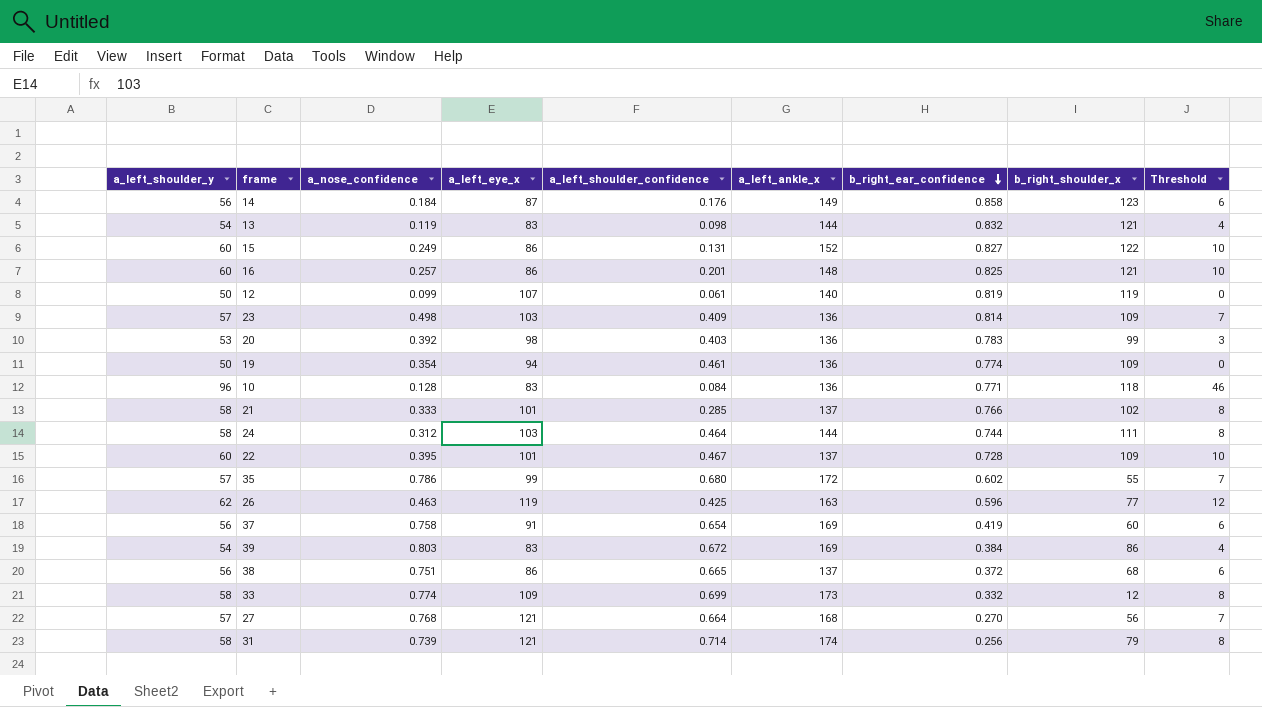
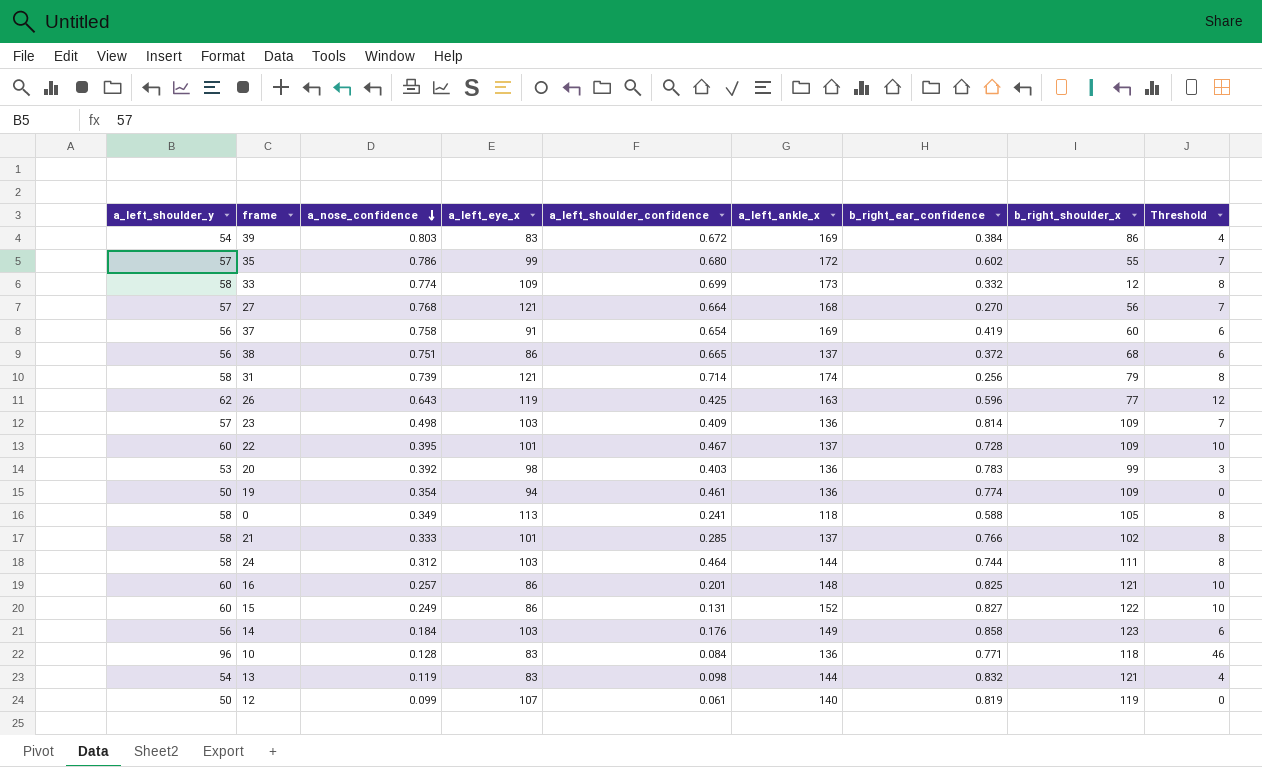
row order: b_right_ear_confidence descending -> a_nose_confidence descending
26 | a_nose_confidence: 0.463 -> 0.643
row 0: none -> 58 | 0.349 | 113 | 0.241 | 118 | 0.588 | 105 | 8
14 | a_left_eye_x: 87 -> 103

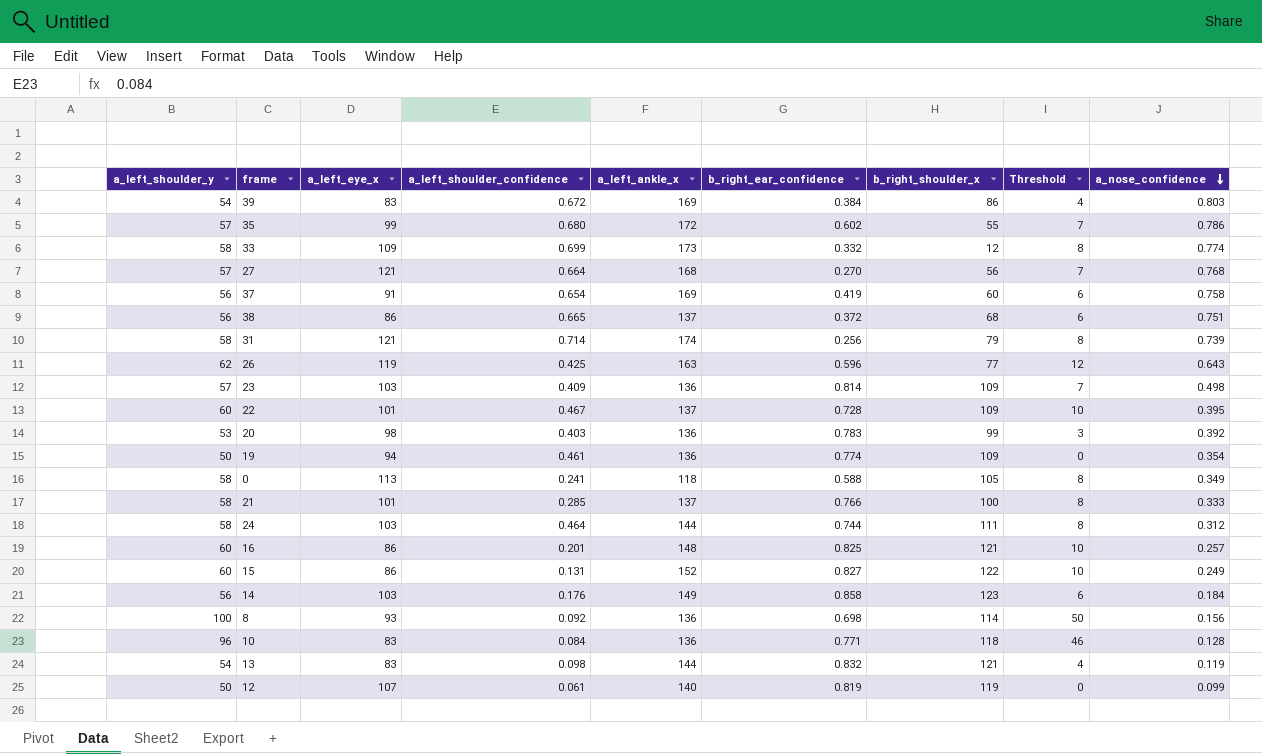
column a_nose_confidence | position: 3 -> 9
21 | b_right_shoulder_x: 102 -> 100
row 8: none -> 100 | 93 | 0.092 | 136 | 0.698 | 114 | 50 | 0.156

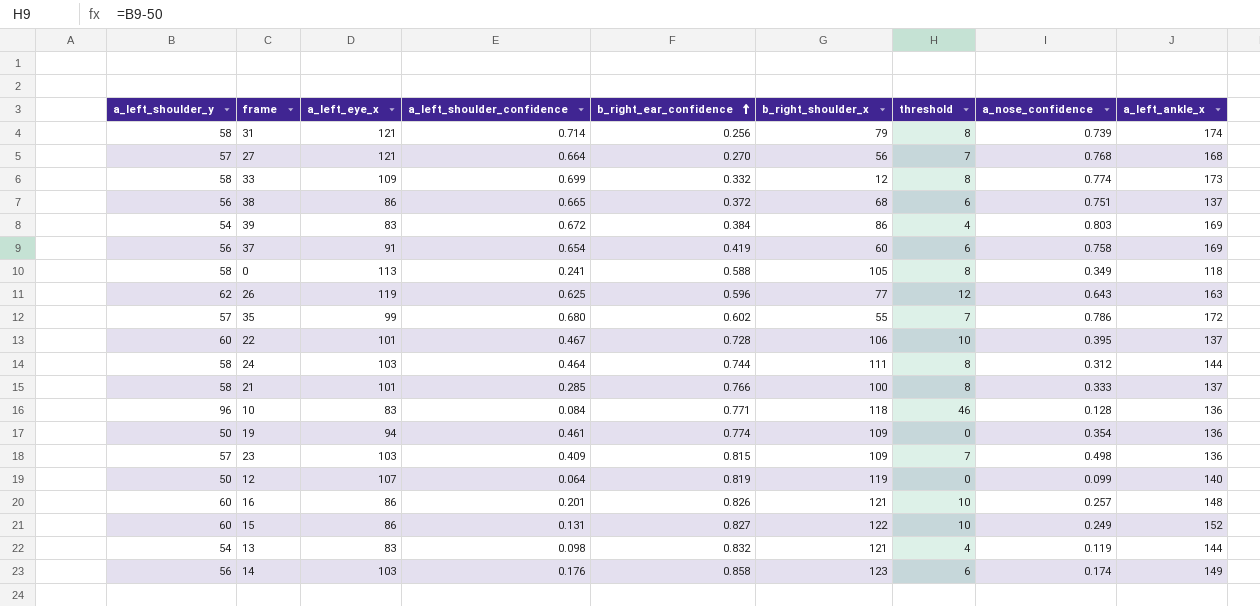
row order: a_nose_confidence descending -> b_right_ear_confidence ascending
column name: Threshold -> threshold
column a_left_ankle_x | position: 5 -> 9
row 20: 53 | 98 | 0.403 | 136 | 0.783 | 99 | 3 | 0.392 -> none
row 8: 100 | 93 | 0.092 | 136 | 0.698 | 114 | 50 | 0.156 -> none
26 | a_left_shoulder_confidence: 0.425 -> 0.625
22 | b_right_shoulder_x: 109 -> 106
23 | b_right_ear_confidence: 0.814 -> 0.815
12 | a_left_shoulder_confidence: 0.061 -> 0.064
16 | b_right_ear_confidence: 0.825 -> 0.826
14 | a_nose_confidence: 0.184 -> 0.174

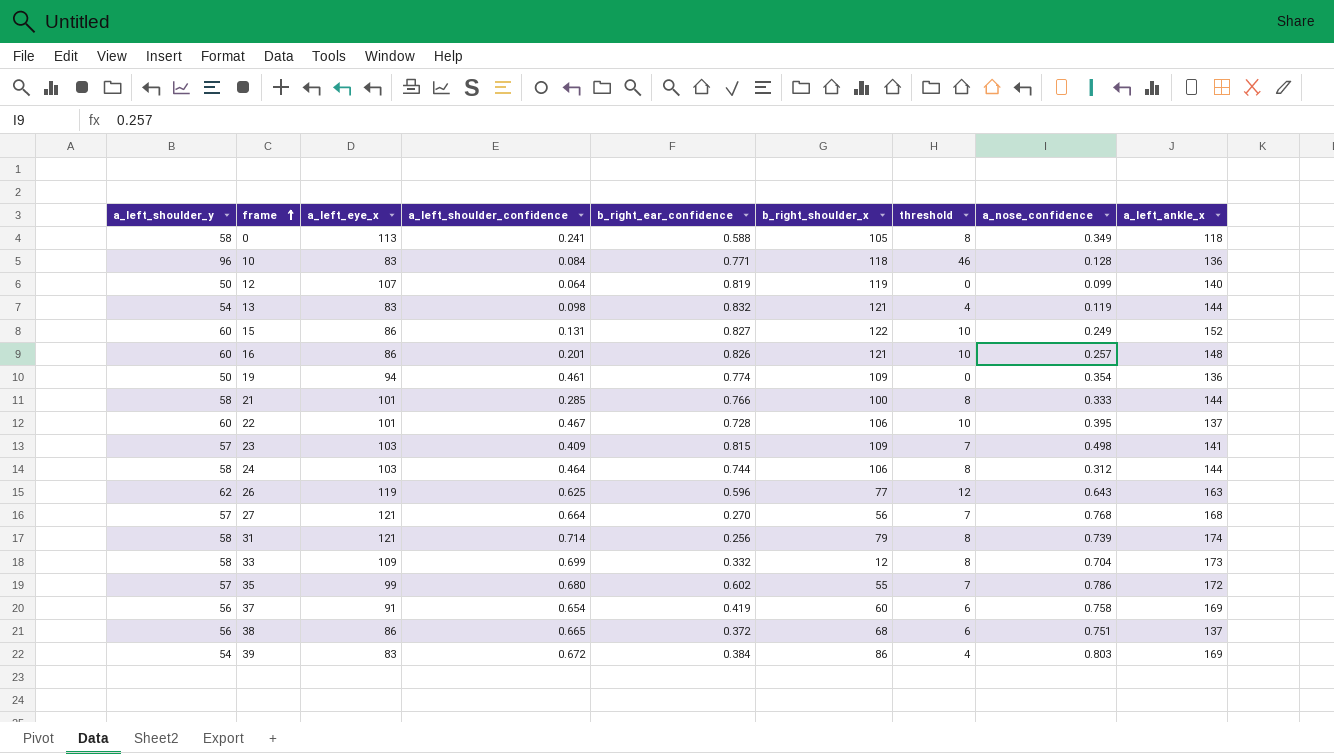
row order: b_right_ear_confidence ascending -> frame ascending
row 14: 56 | 103 | 0.176 | 0.858 | 123 | 6 | 0.174 | 149 -> none
21 | a_left_ankle_x: 137 -> 144
23 | a_left_ankle_x: 136 -> 141
24 | b_right_shoulder_x: 111 -> 106
33 | a_nose_confidence: 0.774 -> 0.704

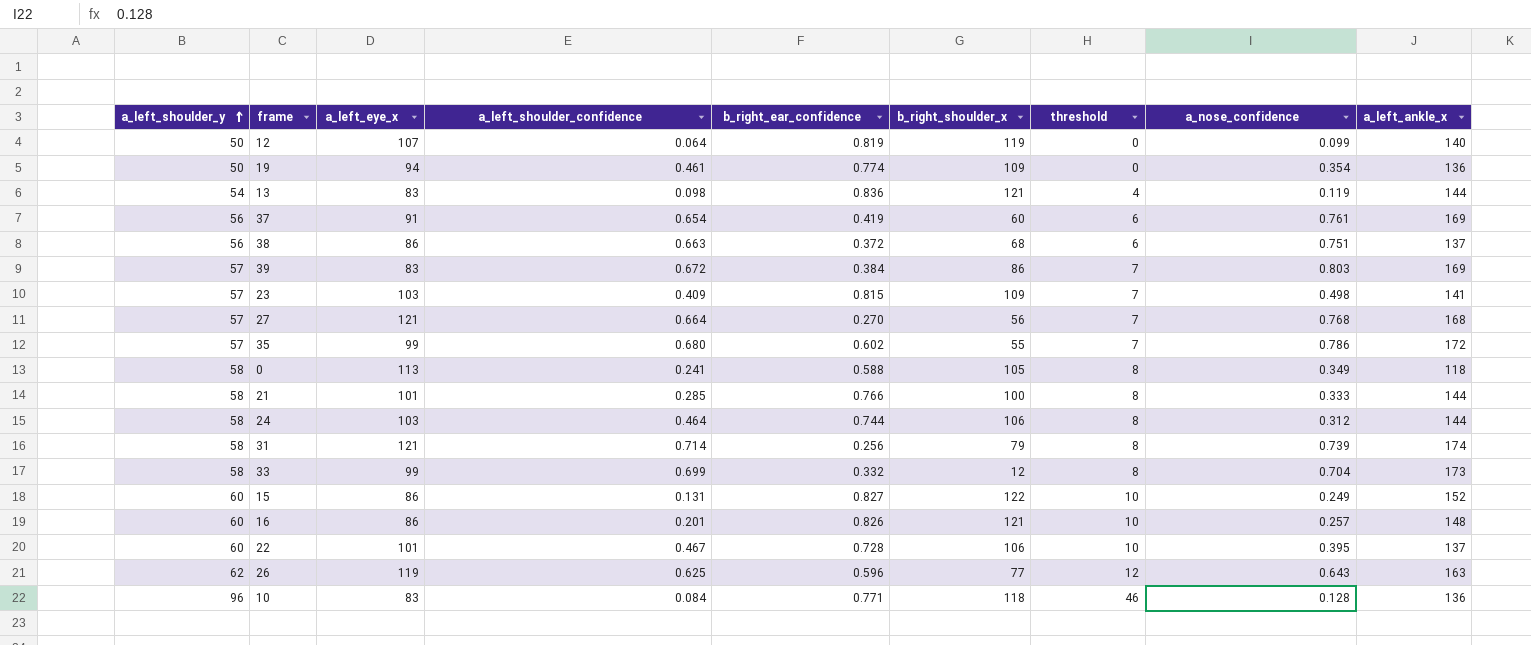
row order: frame ascending -> a_left_shoulder_y ascending
13 | b_right_ear_confidence: 0.832 -> 0.836
37 | a_nose_confidence: 0.758 -> 0.761
38 | a_left_shoulder_confidence: 0.665 -> 0.663
39 | a_left_shoulder_y: 54 -> 57
39 | threshold: 4 -> 7
33 | a_left_eye_x: 109 -> 99

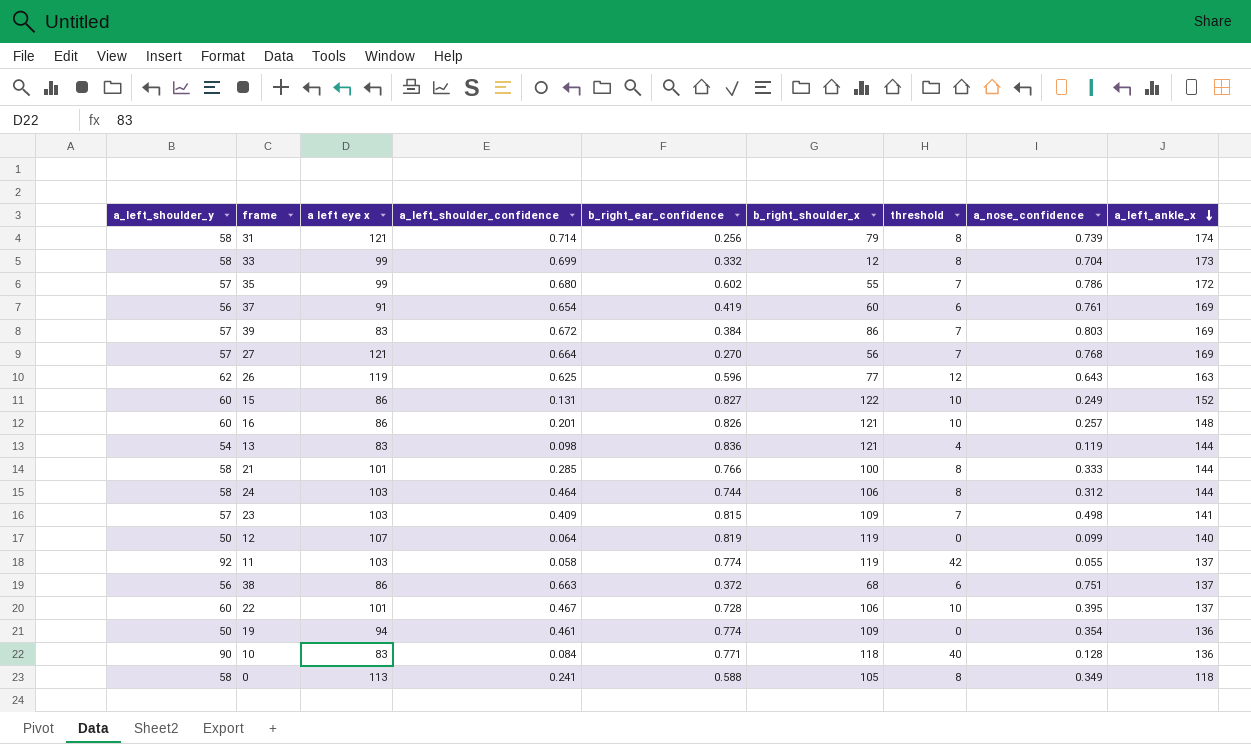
row order: a_left_shoulder_y ascending -> a_left_ankle_x descending
column name: a_left_eye_x -> a left eye x
27 | a_left_ankle_x: 168 -> 169
row 11: none -> 92 | 103 | 0.058 | 0.774 | 119 | 42 | 0.055 | 137
10 | a_left_shoulder_y: 96 -> 90
10 | threshold: 46 -> 40

